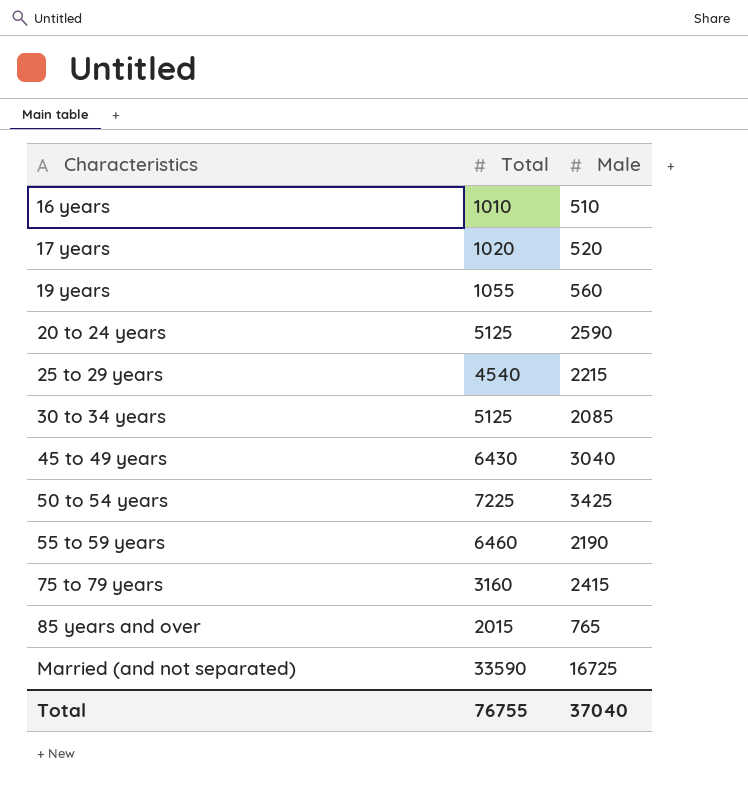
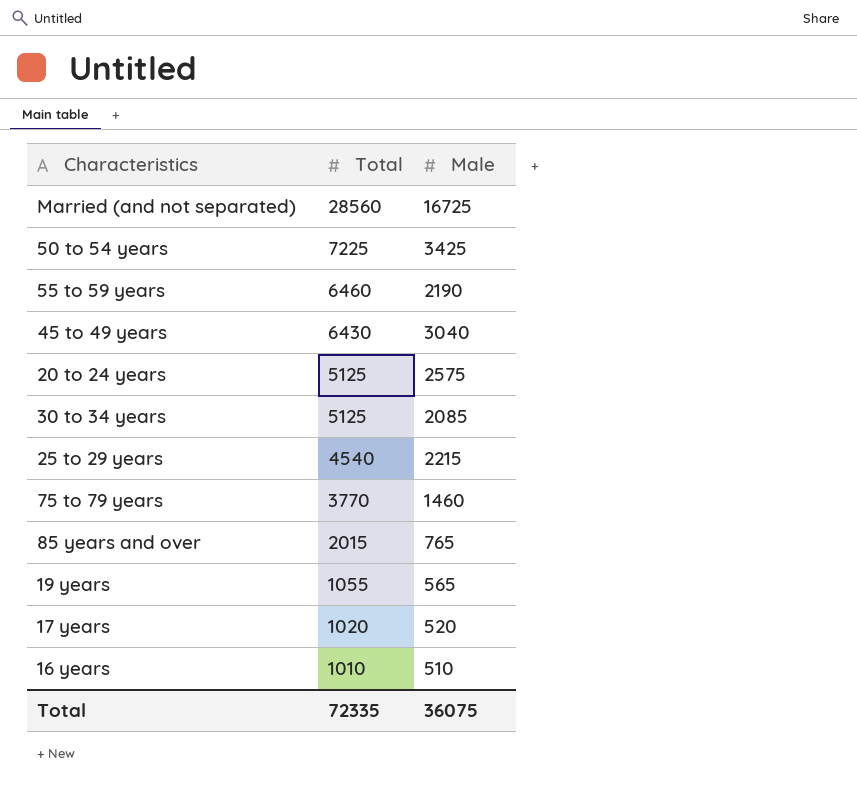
row order: Characteristics ascending -> Total descending
Married (and not separated) | Total: 33590 -> 28560
20 to 24 years | Male: 2590 -> 2575
75 to 79 years | Total: 3160 -> 3770
75 to 79 years | Male: 2415 -> 1460
19 years | Male: 560 -> 565
Total | Total: 76755 -> 72335
Total | Male: 37040 -> 36075

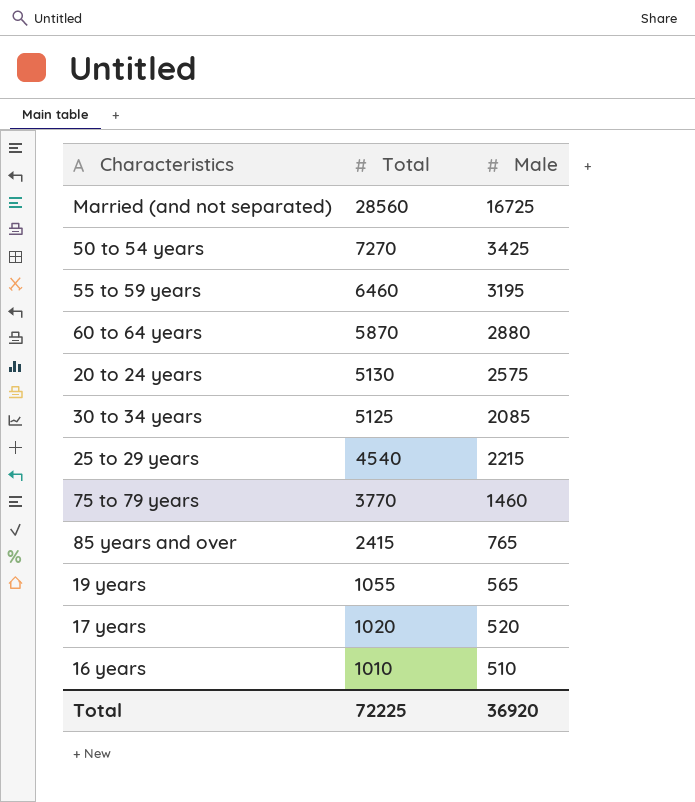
row 45 to 49 years: 6430 | 3040 -> none
50 to 54 years | Total: 7225 -> 7270
55 to 59 years | Male: 2190 -> 3195
row 60 to 64 years: none -> 5870 | 2880
20 to 24 years | Total: 5125 -> 5130
85 years and over | Total: 2015 -> 2415
Total | Total: 72335 -> 72225
Total | Male: 36075 -> 36920

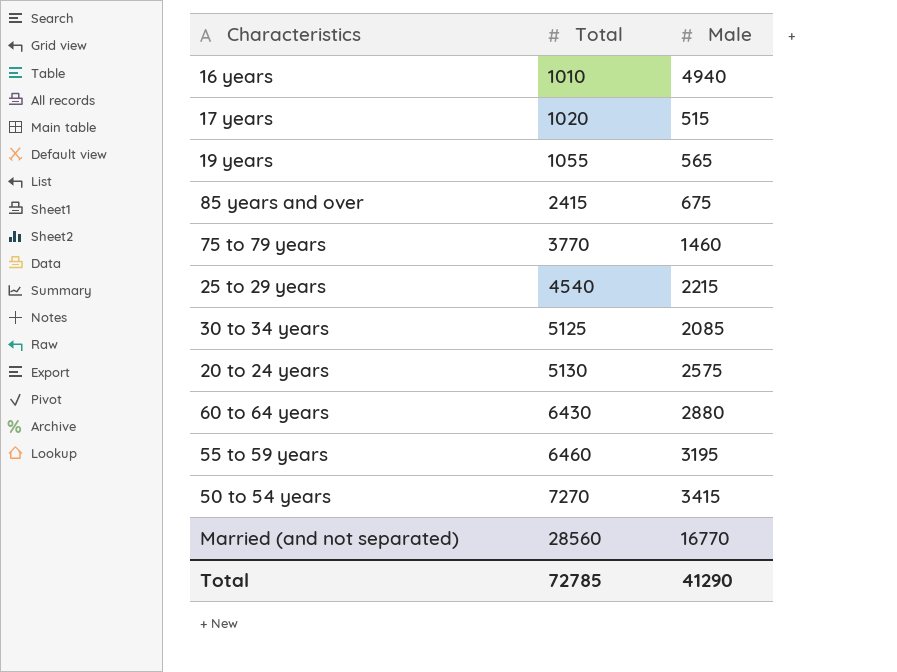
row order: Total descending -> Total ascending
16 years | Male: 510 -> 4940
17 years | Male: 520 -> 515
85 years and over | Male: 765 -> 675
60 to 64 years | Total: 5870 -> 6430
50 to 54 years | Male: 3425 -> 3415
Married (and not separated) | Male: 16725 -> 16770
Total | Total: 72225 -> 72785
Total | Male: 36920 -> 41290

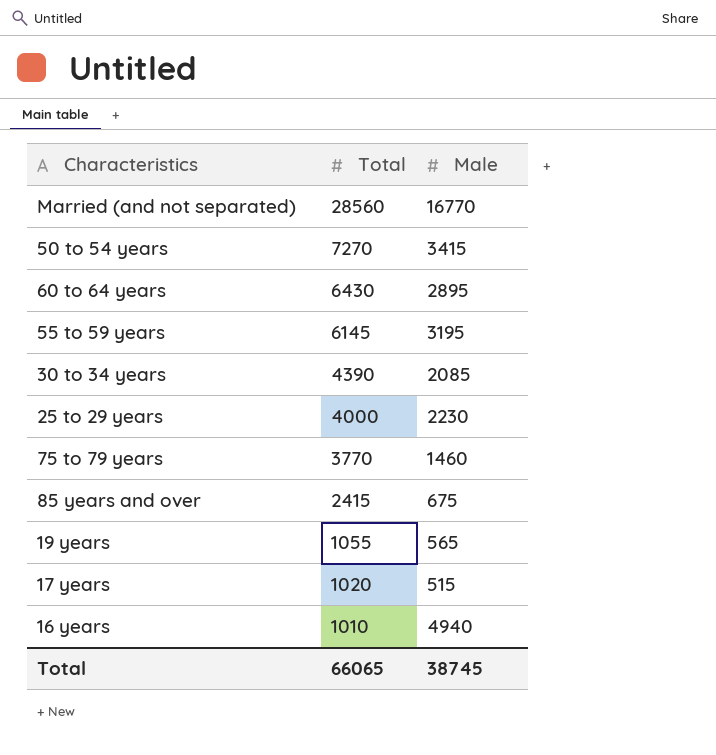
row order: Total ascending -> Total descending
row 20 to 24 years: 5130 | 2575 -> none
60 to 64 years | Male: 2880 -> 2895
55 to 59 years | Total: 6460 -> 6145
30 to 34 years | Total: 5125 -> 4390
25 to 29 years | Total: 4540 -> 4000
25 to 29 years | Male: 2215 -> 2230
Total | Total: 72785 -> 66065
Total | Male: 41290 -> 38745

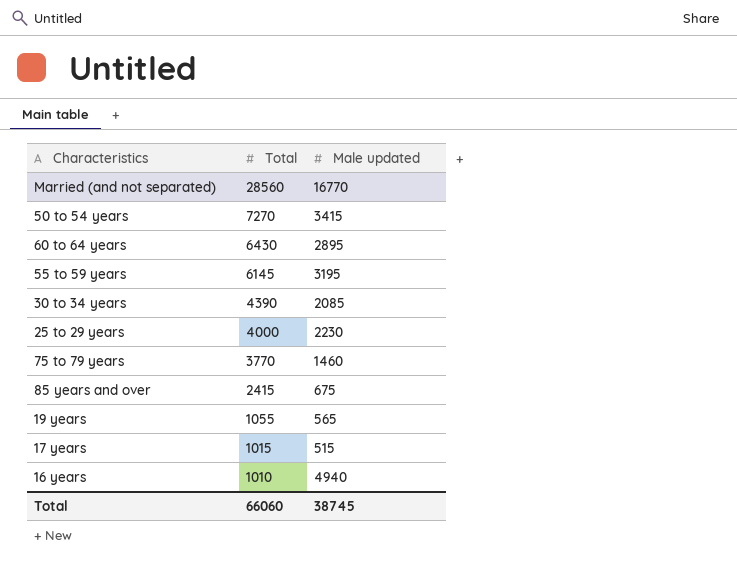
column name: Male -> Male updated
17 years | Total: 1020 -> 1015
Total | Total: 66065 -> 66060

